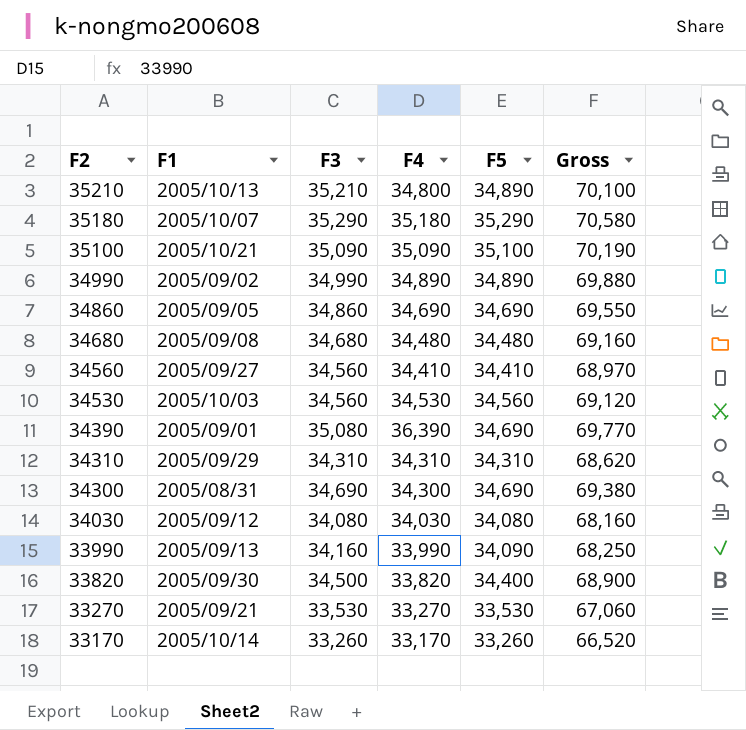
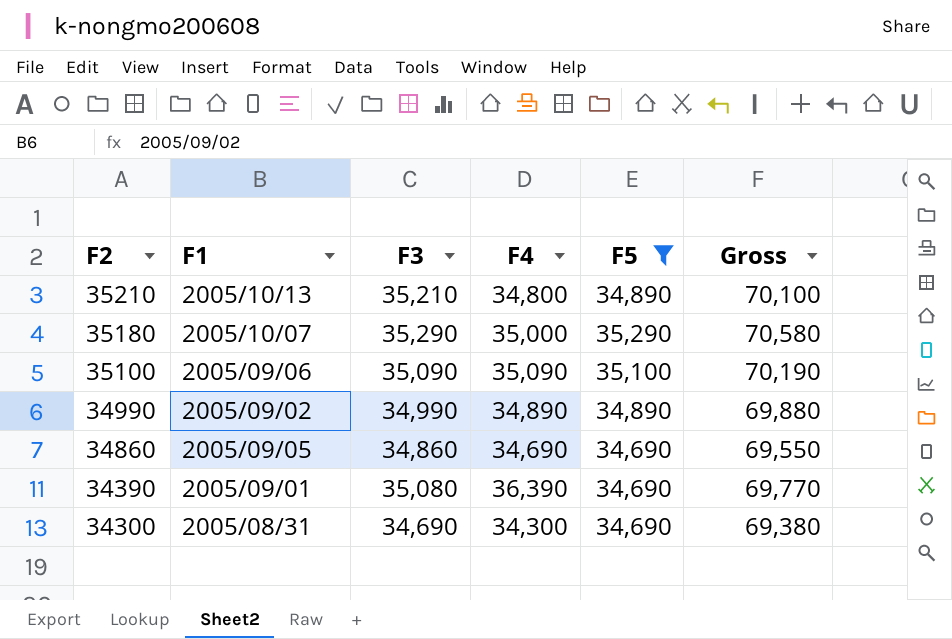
filter: none -> F5 >= 34,690
35180 | F4: 35,180 -> 35,000
35100 | F1: 2005/10/21 -> 2005/09/06

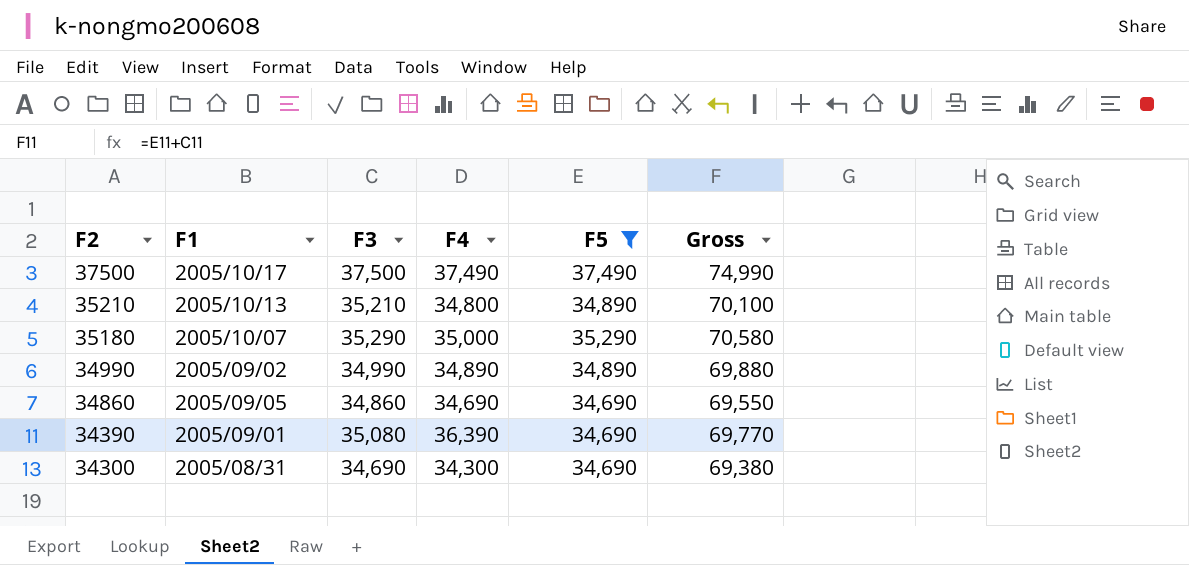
row 35100: 2005/09/06 | 35,090 | 35,090 | 35,100 | 70,190 -> none
row 37500: none -> 2005/10/17 | 37,500 | 37,490 | 37,490 | 74,990

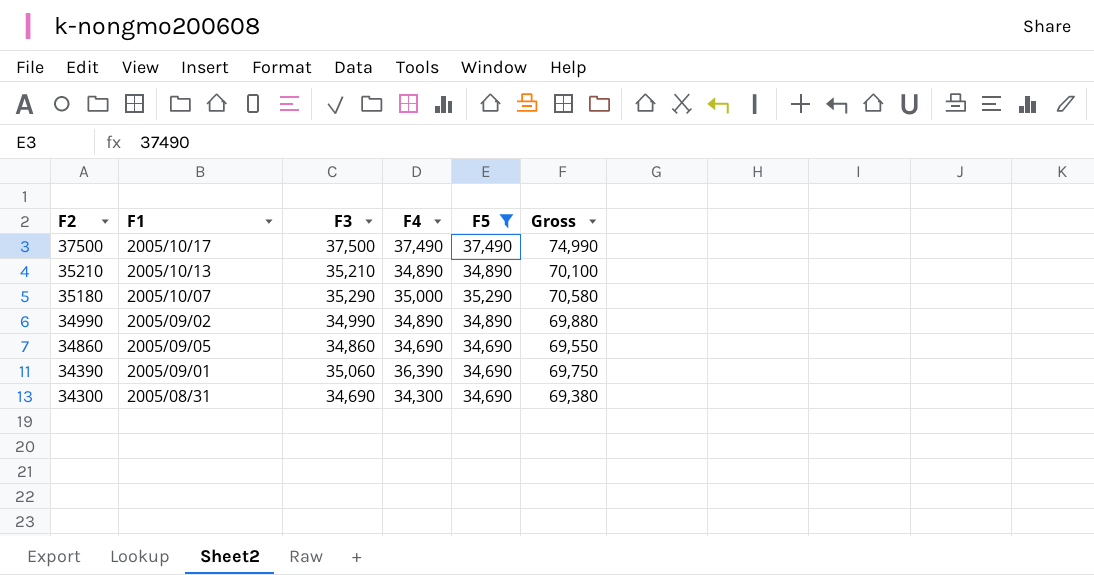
35210 | F4: 34,800 -> 34,890
34390 | F3: 35,080 -> 35,060
34390 | Gross: 69,770 -> 69,750

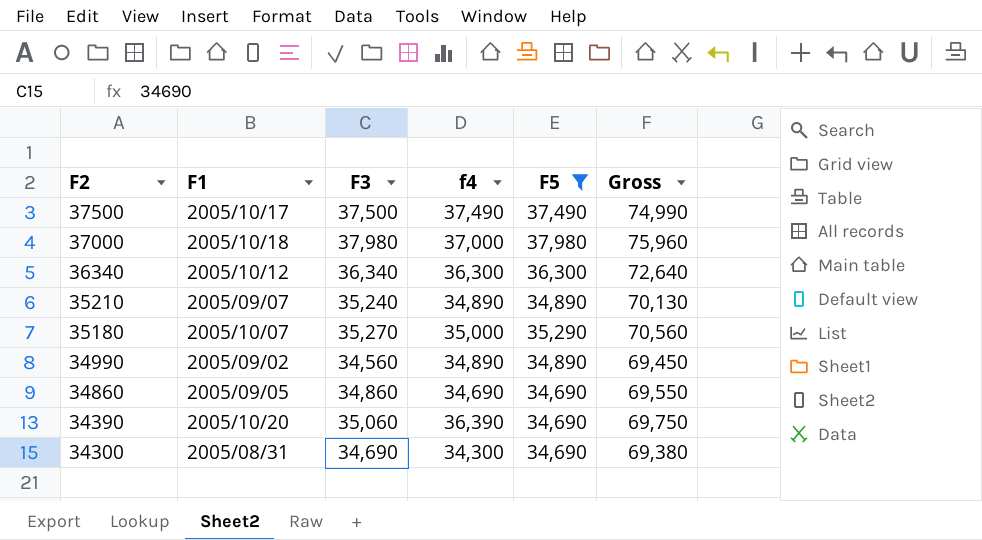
column name: F4 -> f4
row 37000: none -> 2005/10/18 | 37,980 | 37,000 | 37,980 | 75,960
row 36340: none -> 2005/10/12 | 36,340 | 36,300 | 36,300 | 72,640
35210 | F1: 2005/10/13 -> 2005/09/07
35210 | F3: 35,210 -> 35,240
35210 | Gross: 70,100 -> 70,130
35180 | F3: 35,290 -> 35,270
35180 | Gross: 70,580 -> 70,560
34990 | F3: 34,990 -> 34,560
34990 | Gross: 69,880 -> 69,450
34390 | F1: 2005/09/01 -> 2005/10/20

